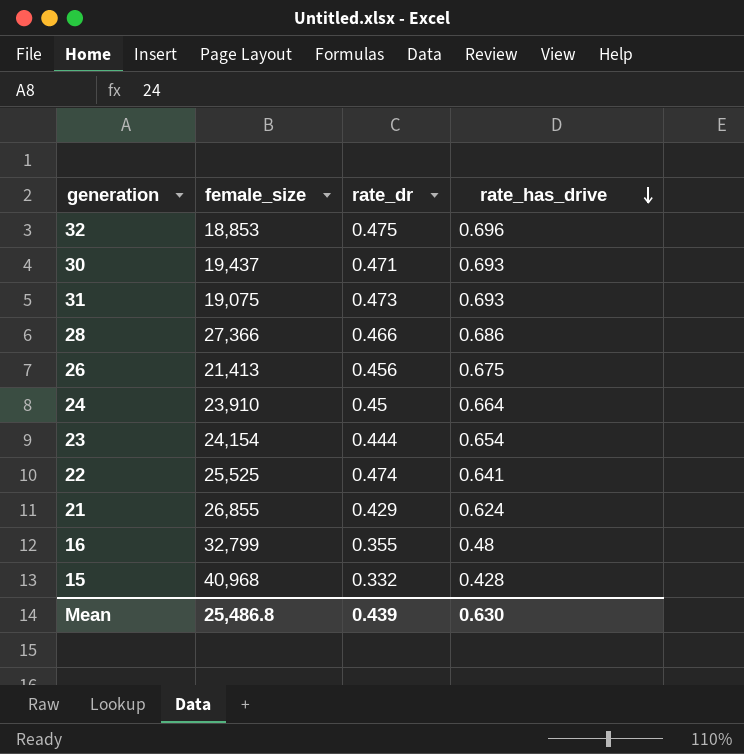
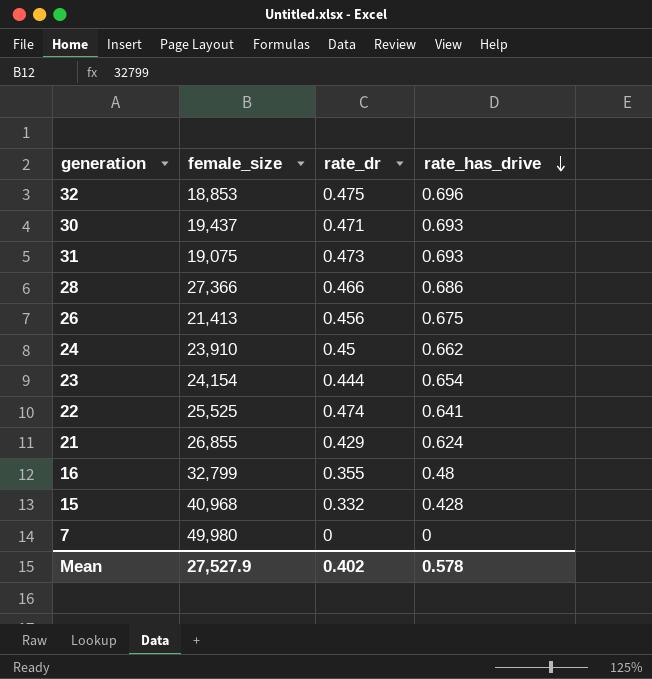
24 | rate_has_drive: 0.664 -> 0.662
row 7: none -> 49,980 | 0 | 0
Mean | female_size: 25,486.8 -> 27,527.9
Mean | rate_dr: 0.439 -> 0.402
Mean | rate_has_drive: 0.630 -> 0.578

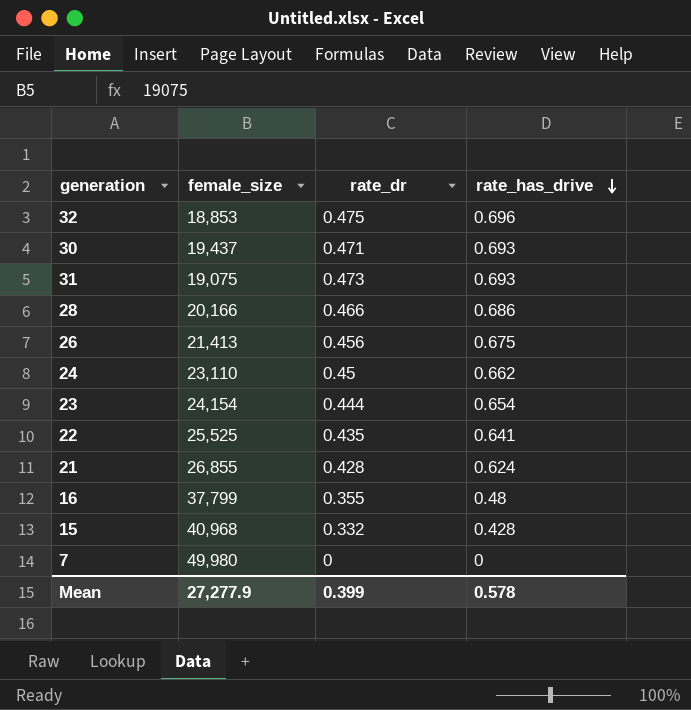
28 | female_size: 27,366 -> 20,166
24 | female_size: 23,910 -> 23,110
22 | rate_dr: 0.474 -> 0.435
21 | rate_dr: 0.429 -> 0.428
16 | female_size: 32,799 -> 37,799
Mean | female_size: 27,527.9 -> 27,277.9
Mean | rate_dr: 0.402 -> 0.399

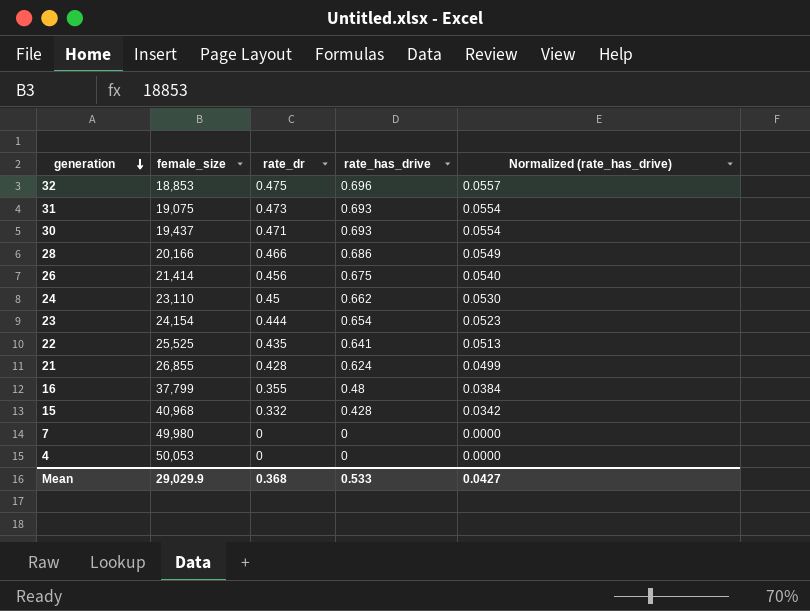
row order: rate_has_drive descending -> generation descending
column Normalized (rate_has_drive) | formula: none -> [rate_has_drive] * 0.08
26 | female_size: 21,413 -> 21,414
row 4: none -> 50,053 | 0 | 0 | 0.0000
Mean | female_size: 27,277.9 -> 29,029.9
Mean | rate_dr: 0.399 -> 0.368
Mean | rate_has_drive: 0.578 -> 0.533

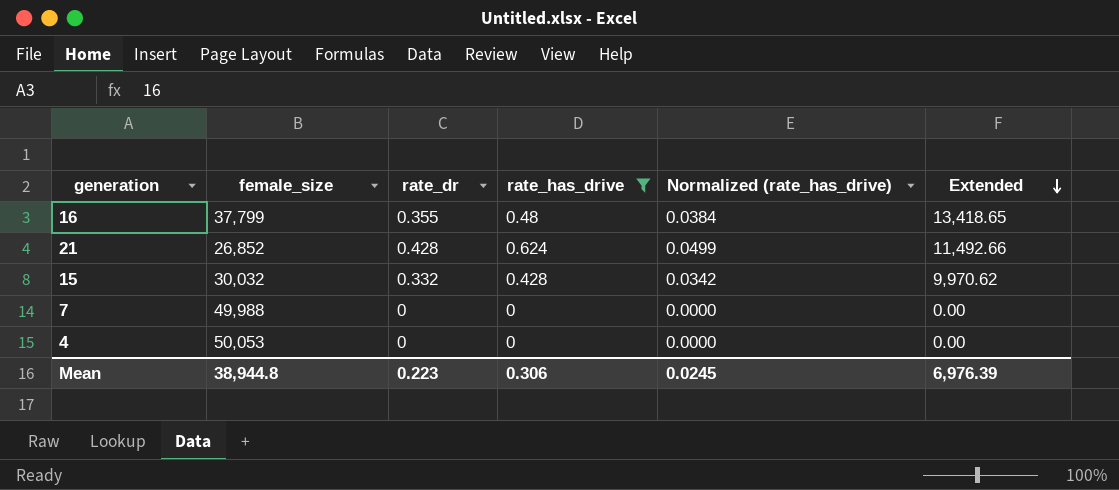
filter: none -> rate_has_drive <= 0.624
row order: generation descending -> Extended descending
column Extended | formula: none -> [female_size] * [rate_dr]
21 | female_size: 26,855 -> 26,852
15 | female_size: 40,968 -> 30,032
7 | female_size: 49,980 -> 49,988
Mean | female_size: 29,029.9 -> 38,944.8
Mean | rate_dr: 0.368 -> 0.223
Mean | rate_has_drive: 0.533 -> 0.306
Mean | Normalized (rate_has_drive): 0.0427 -> 0.0245

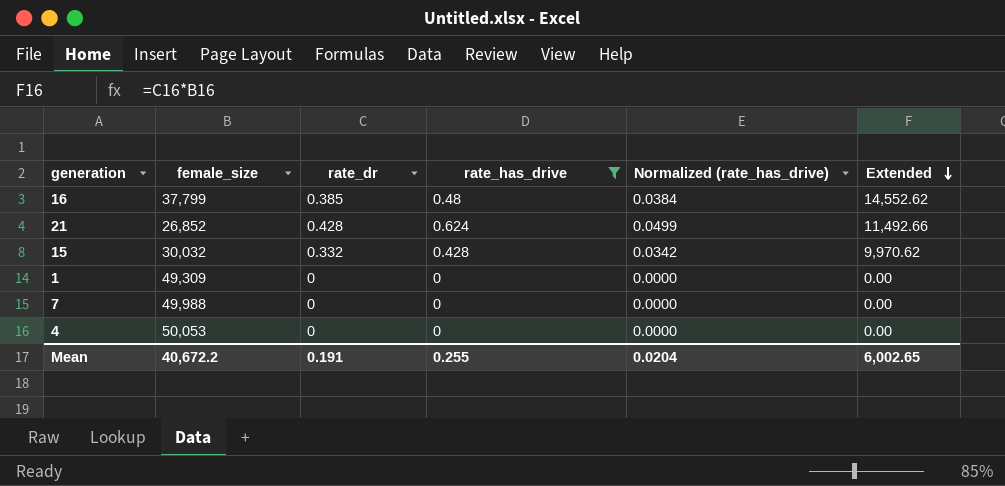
16 | rate_dr: 0.355 -> 0.385
16 | Extended: 13,418.65 -> 14,552.62
row 1: none -> 49,309 | 0 | 0 | 0.0000 | 0.00
Mean | female_size: 38,944.8 -> 40,672.2
Mean | rate_dr: 0.223 -> 0.191
Mean | rate_has_drive: 0.306 -> 0.255
Mean | Normalized (rate_has_drive): 0.0245 -> 0.0204
Mean | Extended: 6,976.39 -> 6,002.65

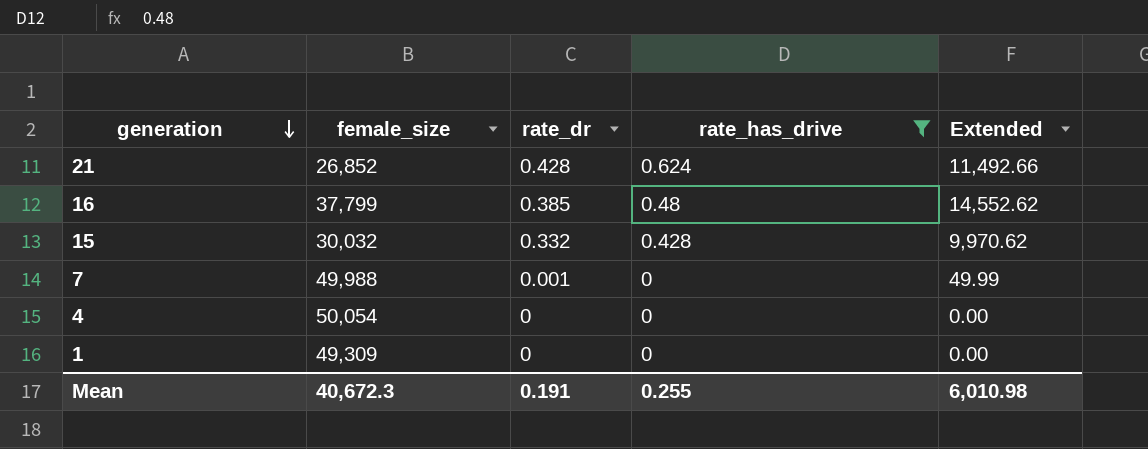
row order: Extended descending -> generation descending
column Normalized (rate_has_drive) | formula: [rate_has_drive] * 0.08 -> none
7 | rate_dr: 0 -> 0.001
7 | Extended: 0.00 -> 49.99
4 | female_size: 50,053 -> 50,054
Mean | female_size: 40,672.2 -> 40,672.3
Mean | Extended: 6,002.65 -> 6,010.98

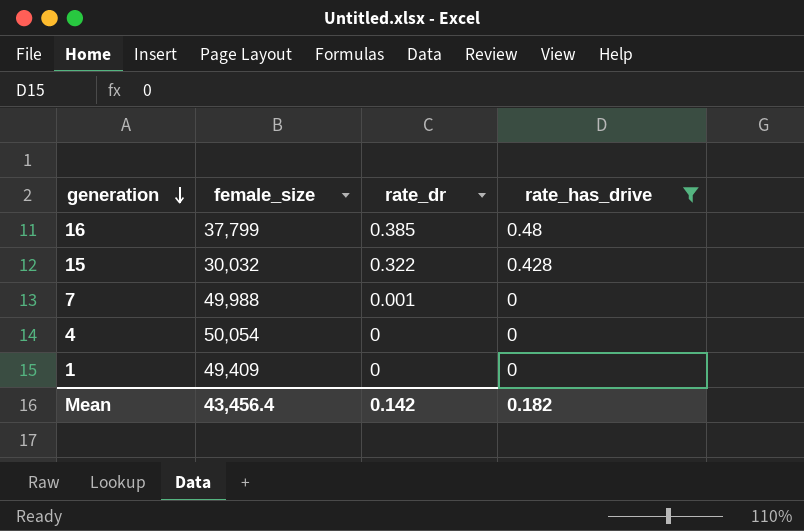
column Extended | formula: [female_size] * [rate_dr] -> none
row 21: 26,852 | 0.428 | 0.624 | 11,492.66 -> none
15 | rate_dr: 0.332 -> 0.322
1 | female_size: 49,309 -> 49,409
Mean | female_size: 40,672.3 -> 43,456.4
Mean | rate_dr: 0.191 -> 0.142
Mean | rate_has_drive: 0.255 -> 0.182

